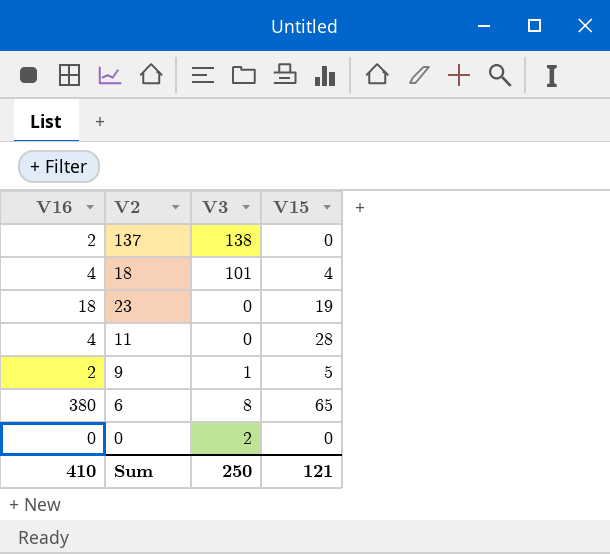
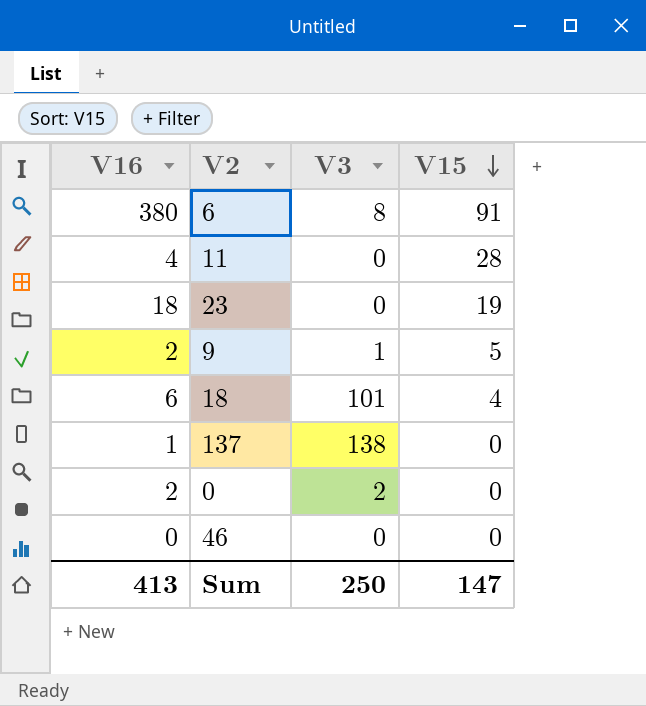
row order: none -> V15 descending
6 | V15: 65 -> 91
18 | V16: 4 -> 6
137 | V16: 2 -> 1
0 | V16: 0 -> 2
row 46: none -> 0 | 0 | 0
Sum | V16: 410 -> 413
Sum | V15: 121 -> 147

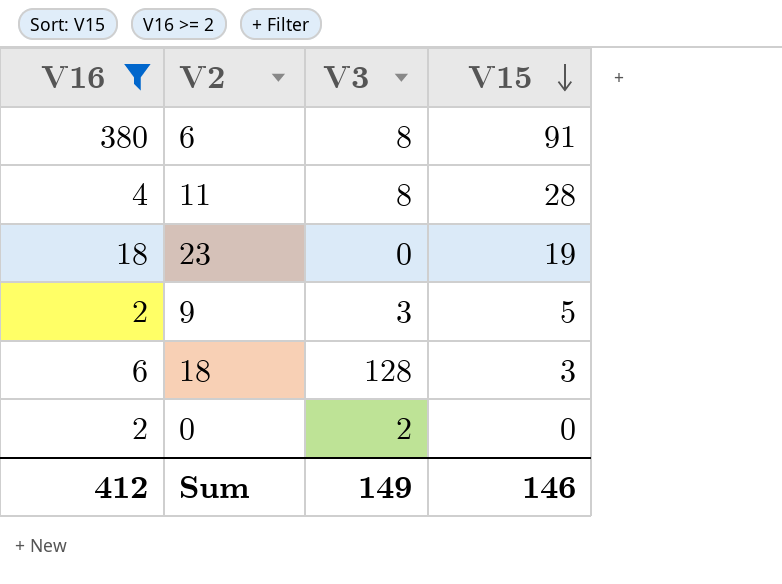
filter: none -> V16 >= 2
11 | V3: 0 -> 8
9 | V3: 1 -> 3
18 | V3: 101 -> 128
18 | V15: 4 -> 3
Sum | V16: 413 -> 412
Sum | V3: 250 -> 149
Sum | V15: 147 -> 146

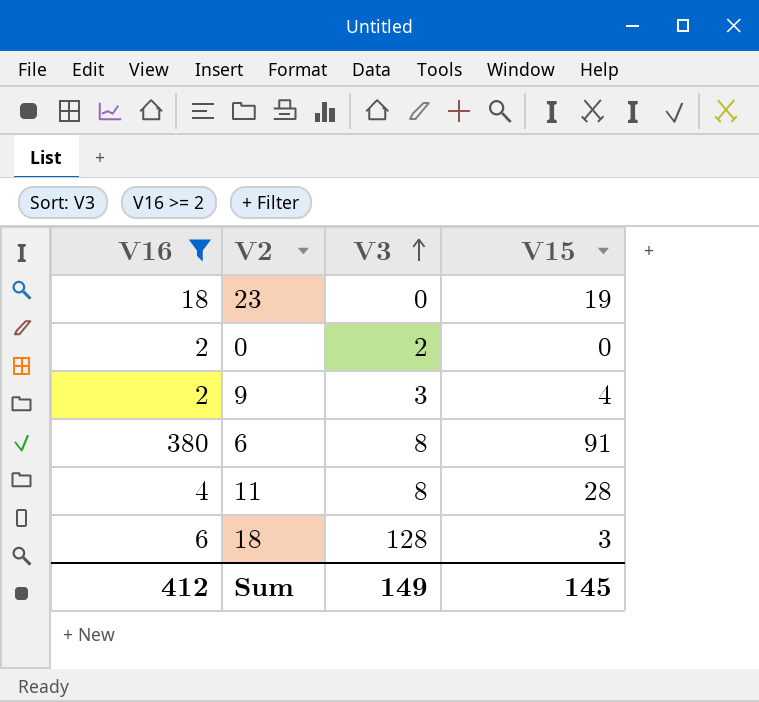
row order: V15 descending -> V3 ascending
9 | V15: 5 -> 4
Sum | V15: 146 -> 145

